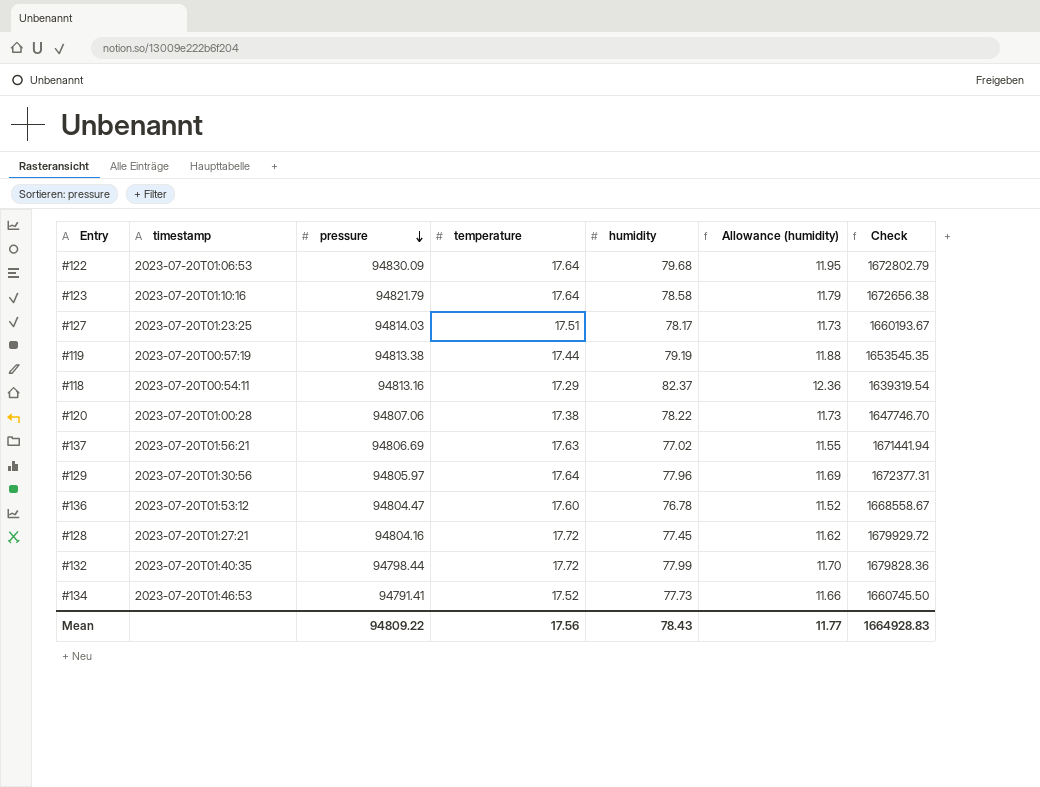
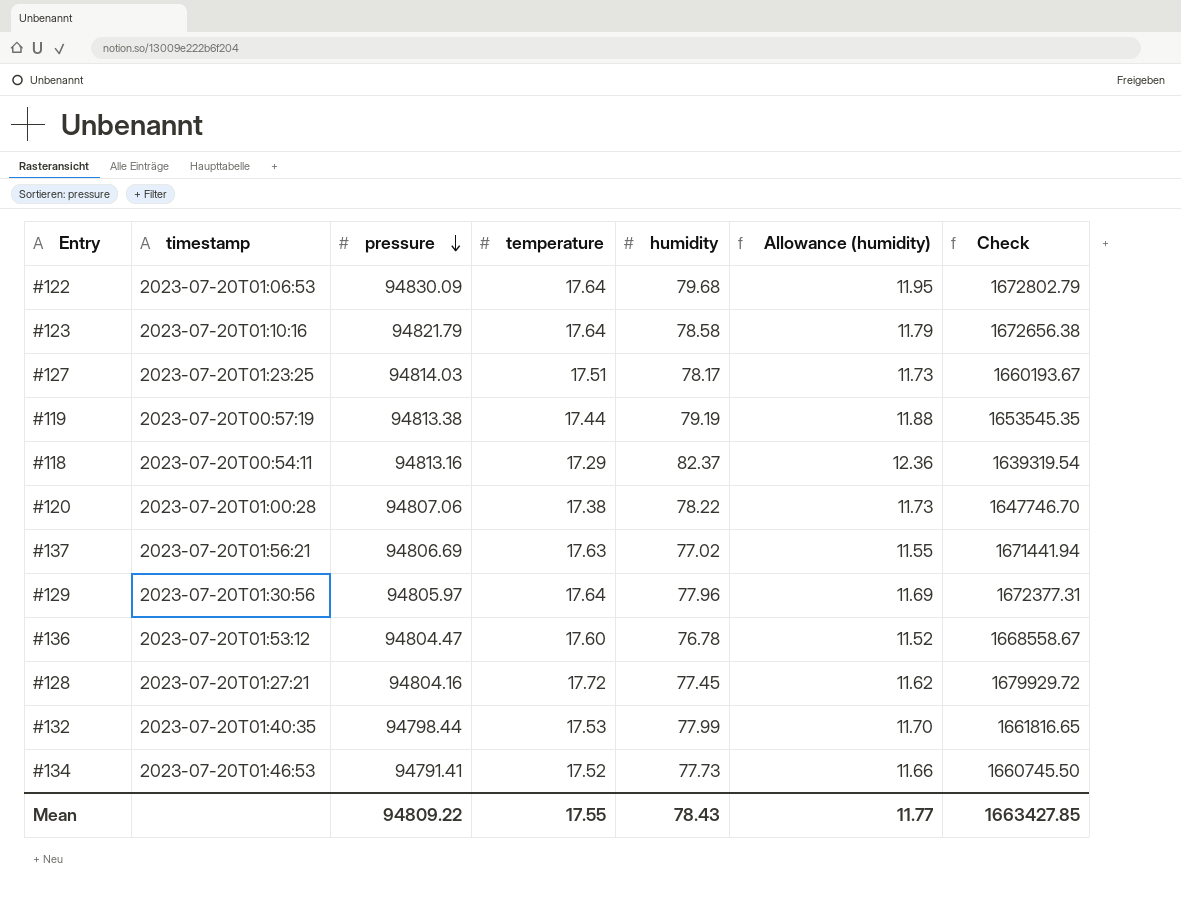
#132 | temperature: 17.72 -> 17.53
#132 | Check: 1679828.36 -> 1661816.65
Mean | temperature: 17.56 -> 17.55
Mean | Check: 1664928.83 -> 1663427.85

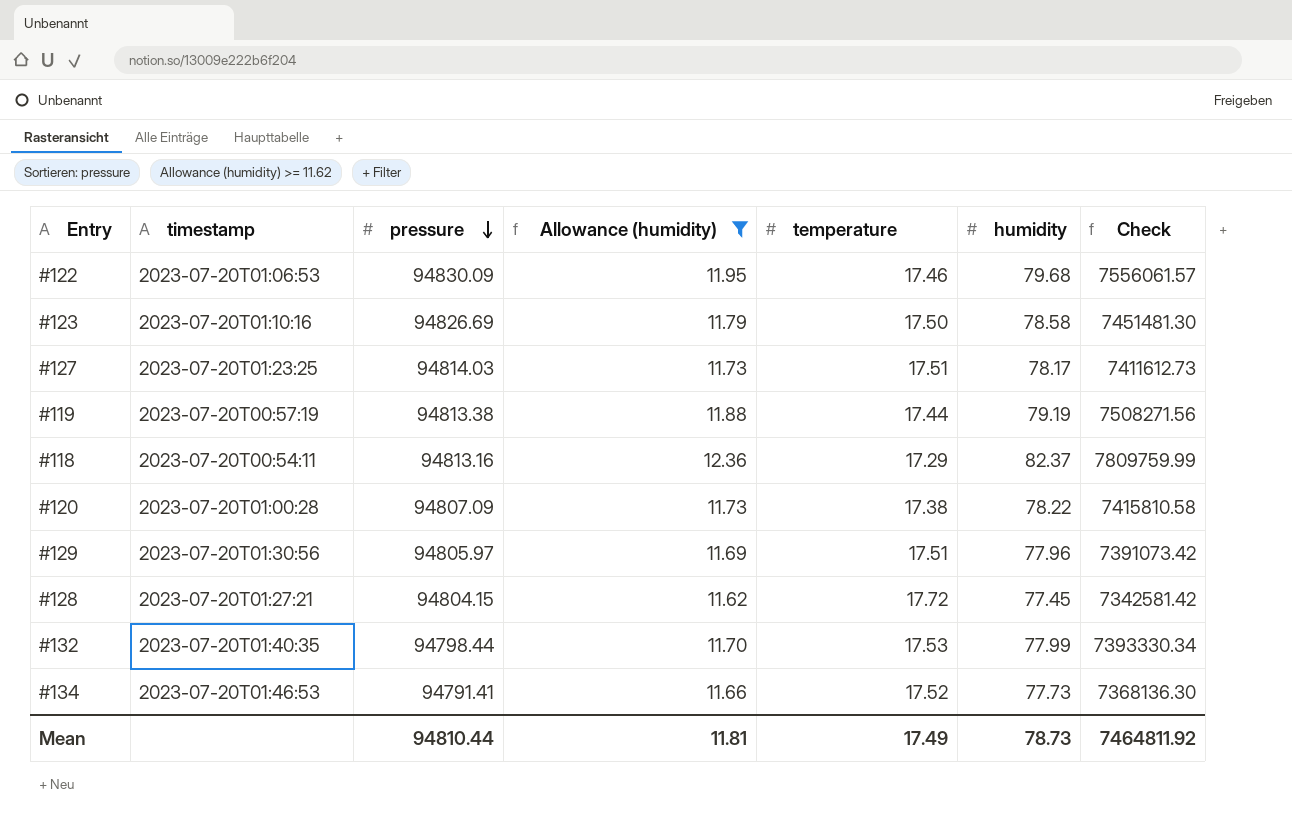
filter: none -> Allowance (humidity) >= 11.62
column Allowance (humidity) | position: 6 -> 4
column Check | formula: [pressure] * [temperature] -> [pressure] * [humidity]
#122 | temperature: 17.64 -> 17.46
#123 | pressure: 94821.79 -> 94826.69
#123 | temperature: 17.64 -> 17.50
#120 | pressure: 94807.06 -> 94807.09
#129 | temperature: 17.64 -> 17.51
#128 | pressure: 94804.16 -> 94804.15
Mean | pressure: 94809.22 -> 94810.44
Mean | Allowance (humidity): 11.77 -> 11.81
Mean | temperature: 17.55 -> 17.49
Mean | humidity: 78.43 -> 78.73
Mean | Check: 1663427.85 -> 7464811.92

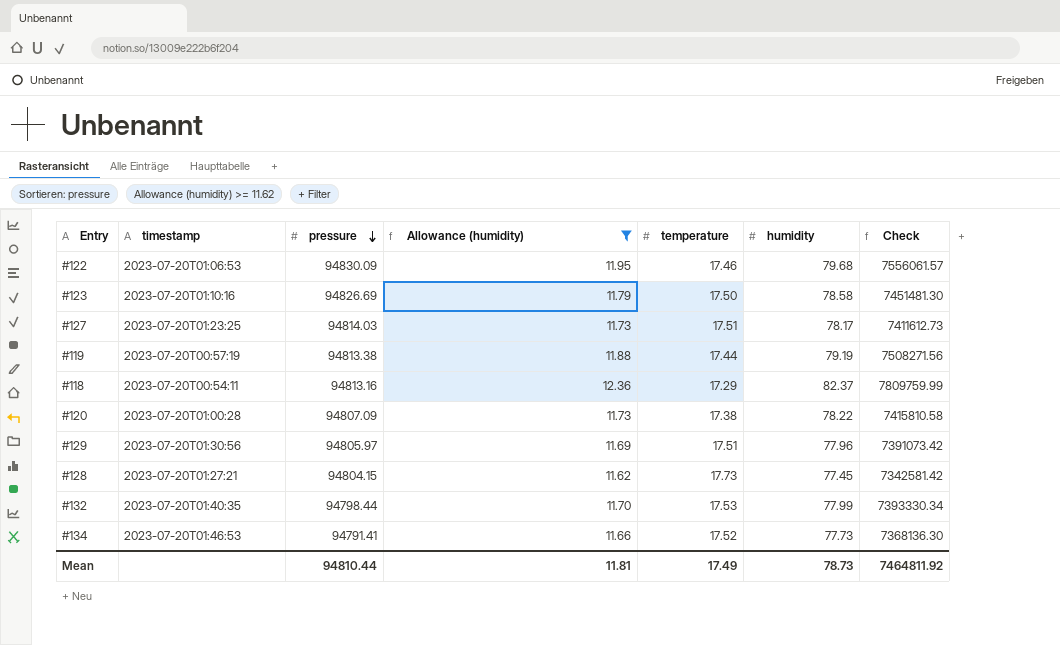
#128 | temperature: 17.72 -> 17.73

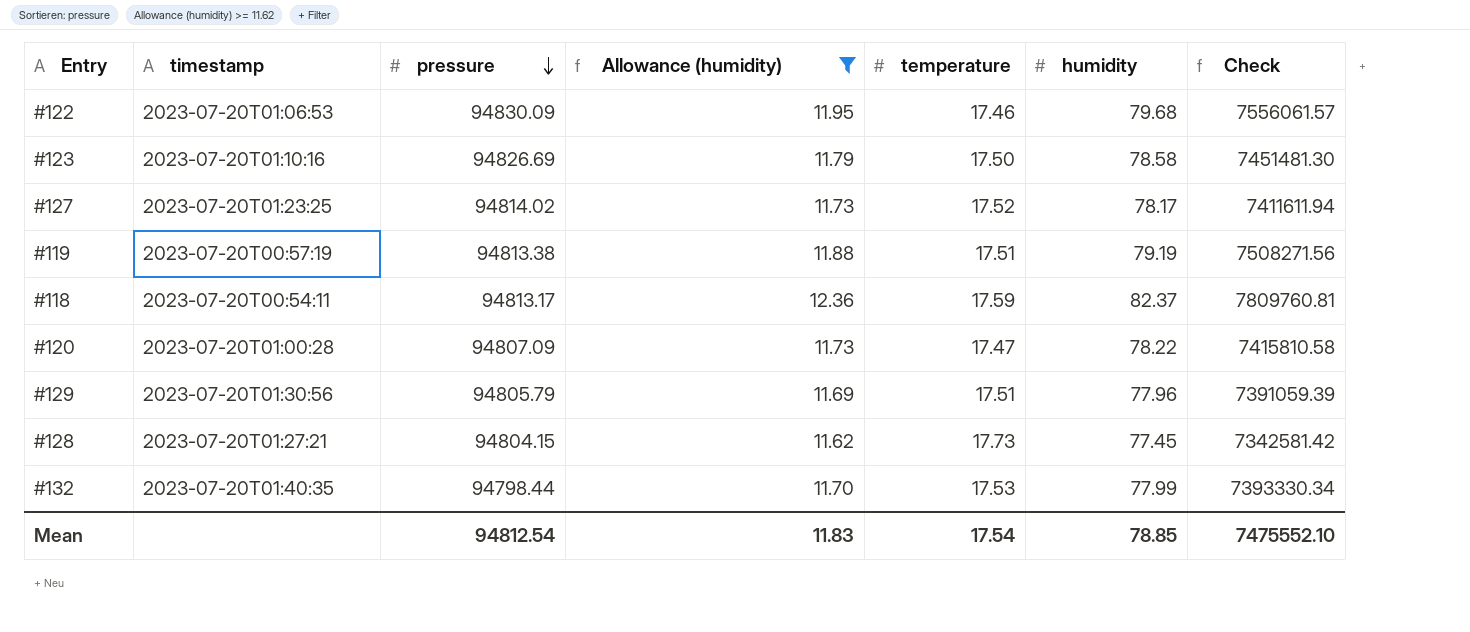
row #134: 2023-07-20T01:46:53 | 94791.41 | 11.66 | 17.52 | 77.73 | 7368136.30 -> none
#127 | pressure: 94814.03 -> 94814.02
#127 | temperature: 17.51 -> 17.52
#127 | Check: 7411612.73 -> 7411611.94
#119 | temperature: 17.44 -> 17.51
#118 | pressure: 94813.16 -> 94813.17
#118 | temperature: 17.29 -> 17.59
#118 | Check: 7809759.99 -> 7809760.81
#120 | temperature: 17.38 -> 17.47
#129 | pressure: 94805.97 -> 94805.79
#129 | Check: 7391073.42 -> 7391059.39
Mean | pressure: 94810.44 -> 94812.54
Mean | Allowance (humidity): 11.81 -> 11.83
Mean | temperature: 17.49 -> 17.54
Mean | humidity: 78.73 -> 78.85
Mean | Check: 7464811.92 -> 7475552.10

